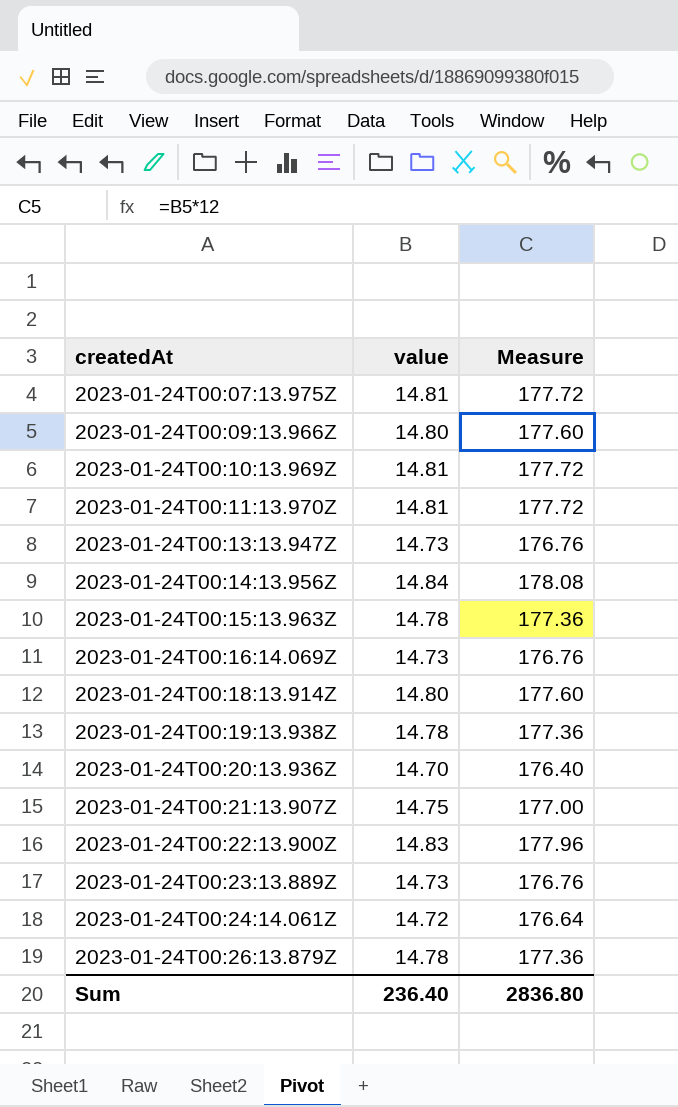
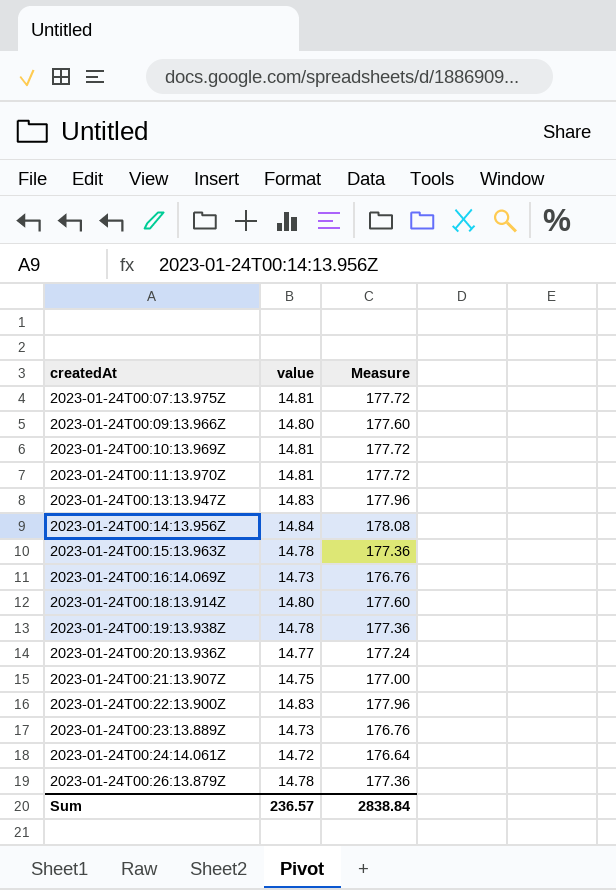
2023-01-24T00:13:13.947Z | value: 14.73 -> 14.83
2023-01-24T00:13:13.947Z | Measure: 176.76 -> 177.96
2023-01-24T00:20:13.936Z | value: 14.70 -> 14.77
2023-01-24T00:20:13.936Z | Measure: 176.40 -> 177.24
Sum | value: 236.40 -> 236.57
Sum | Measure: 2836.80 -> 2838.84

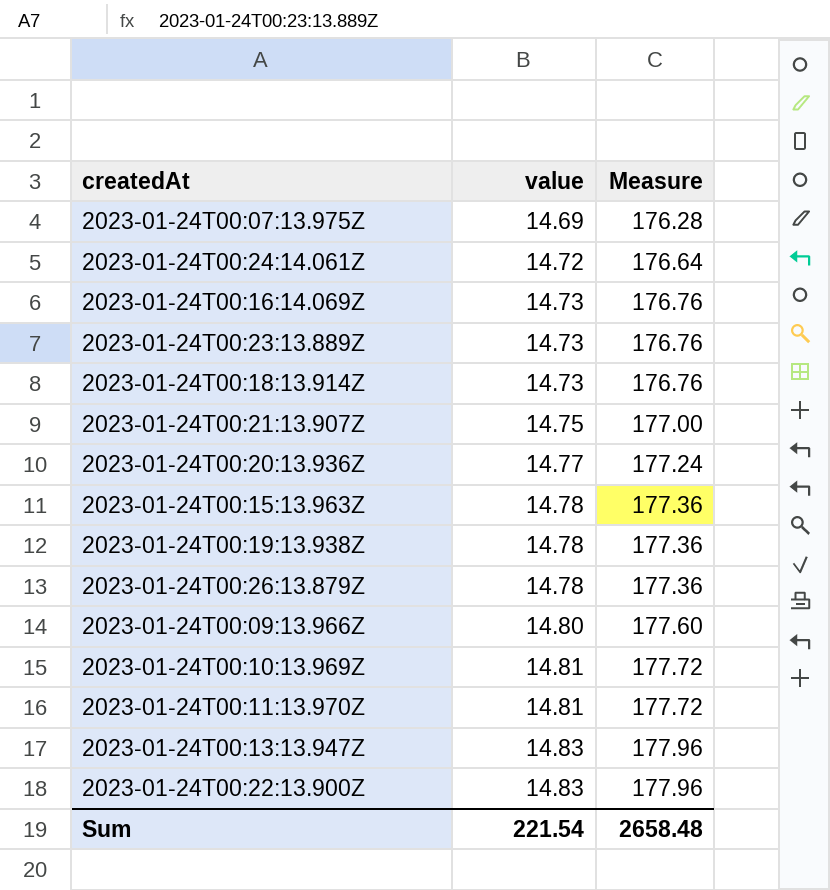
row order: createdAt ascending -> value ascending
row 2023-01-24T00:14:13.956Z: 14.84 | 178.08 -> none
2023-01-24T00:07:13.975Z | value: 14.81 -> 14.69
2023-01-24T00:07:13.975Z | Measure: 177.72 -> 176.28
2023-01-24T00:18:13.914Z | value: 14.80 -> 14.73
2023-01-24T00:18:13.914Z | Measure: 177.60 -> 176.76
Sum | value: 236.57 -> 221.54
Sum | Measure: 2838.84 -> 2658.48

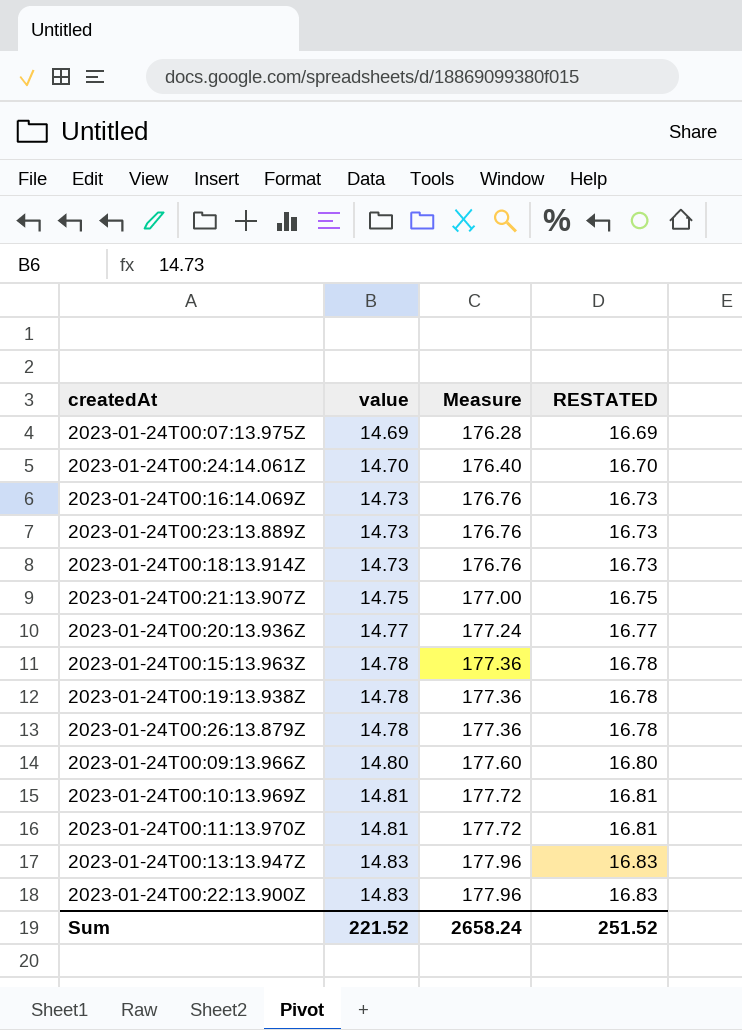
column RESTATED | formula: none -> [value] + 2
2023-01-24T00:24:14.061Z | value: 14.72 -> 14.70
2023-01-24T00:24:14.061Z | Measure: 176.64 -> 176.40
Sum | value: 221.54 -> 221.52
Sum | Measure: 2658.48 -> 2658.24

